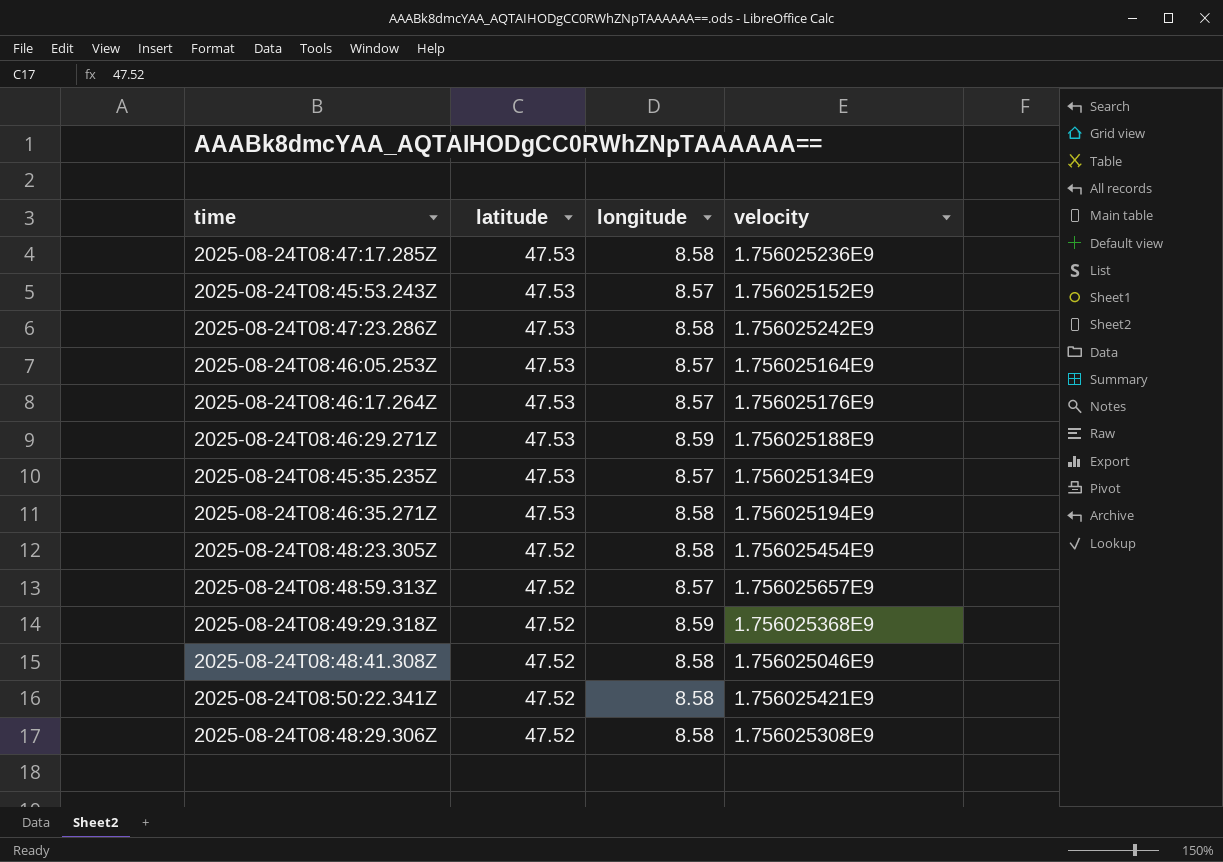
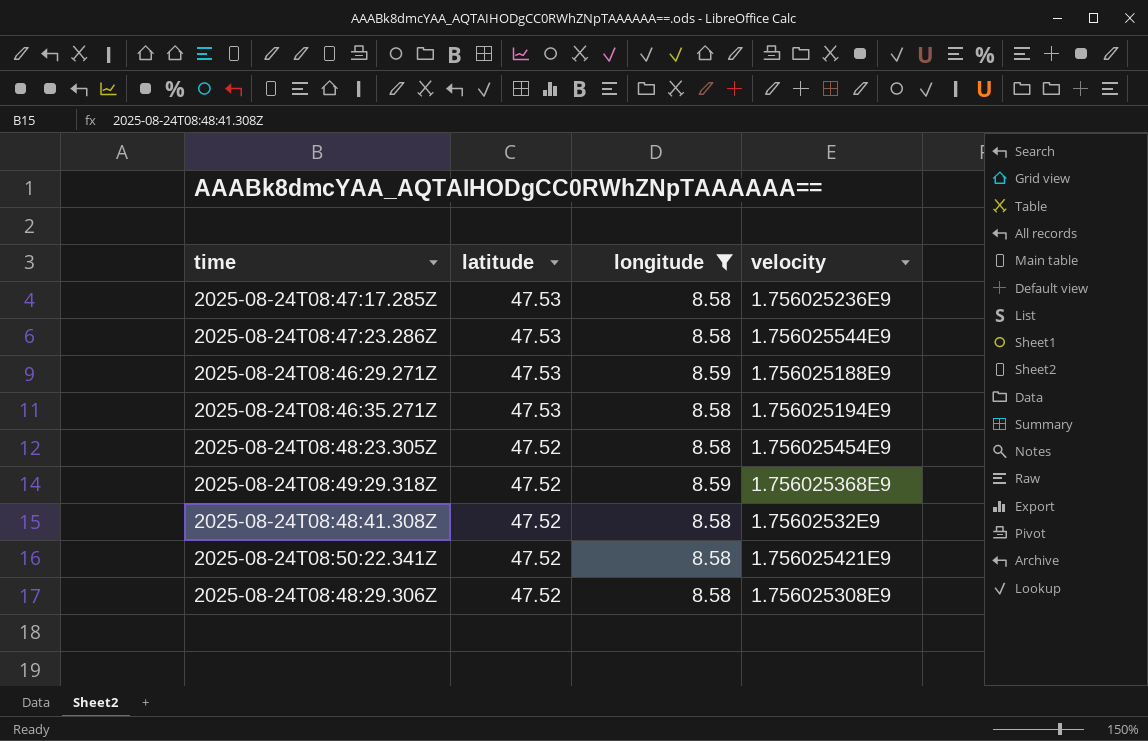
filter: none -> longitude != 8.57
2025-08-24T08:47:23.286Z | velocity: 1.756025242E9 -> 1.756025544E9
2025-08-24T08:48:41.308Z | velocity: 1.756025046E9 -> 1.75602532E9

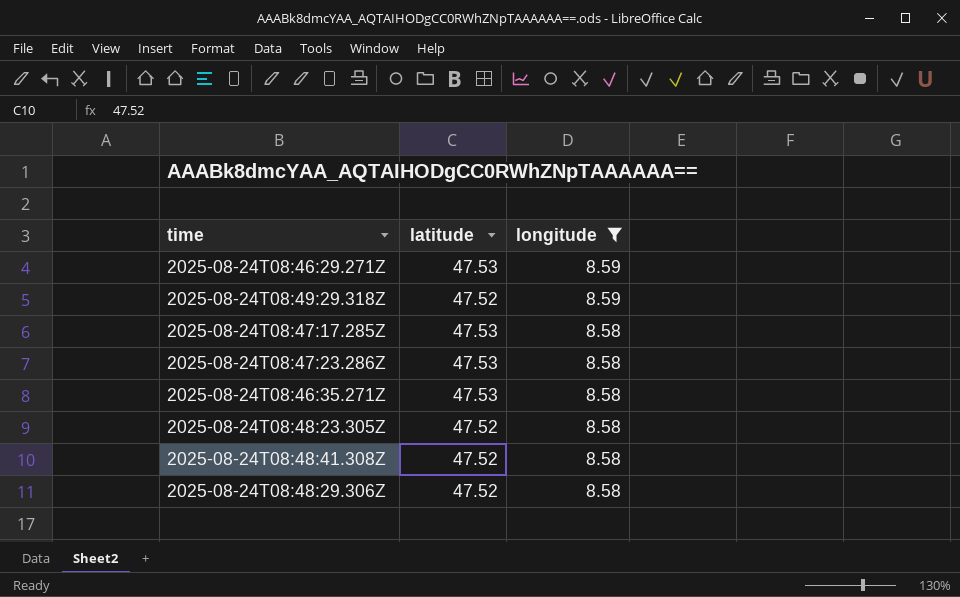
row order: latitude descending -> longitude descending
column velocity | position: 4 -> none
row 2025-08-24T08:50:22.341Z: 47.52 | 8.58 | 1.756025421E9 -> none

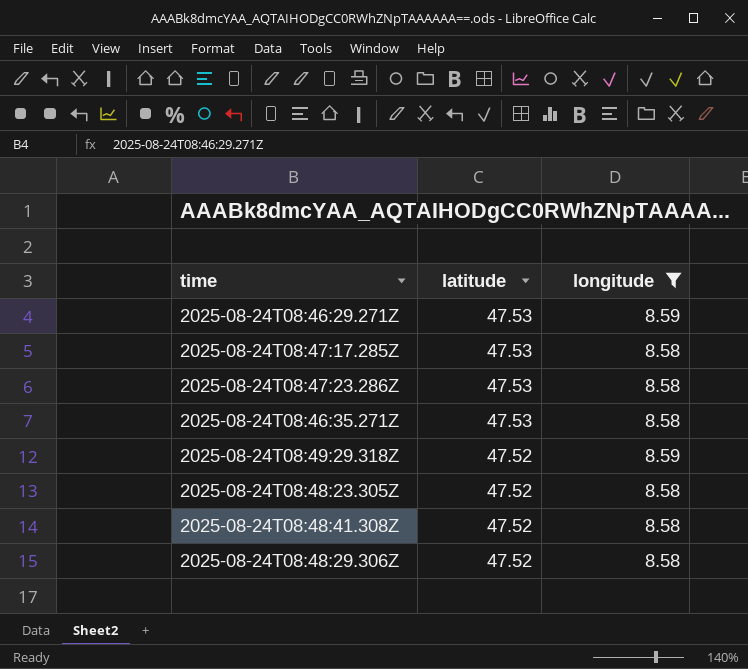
row order: longitude descending -> latitude descending

